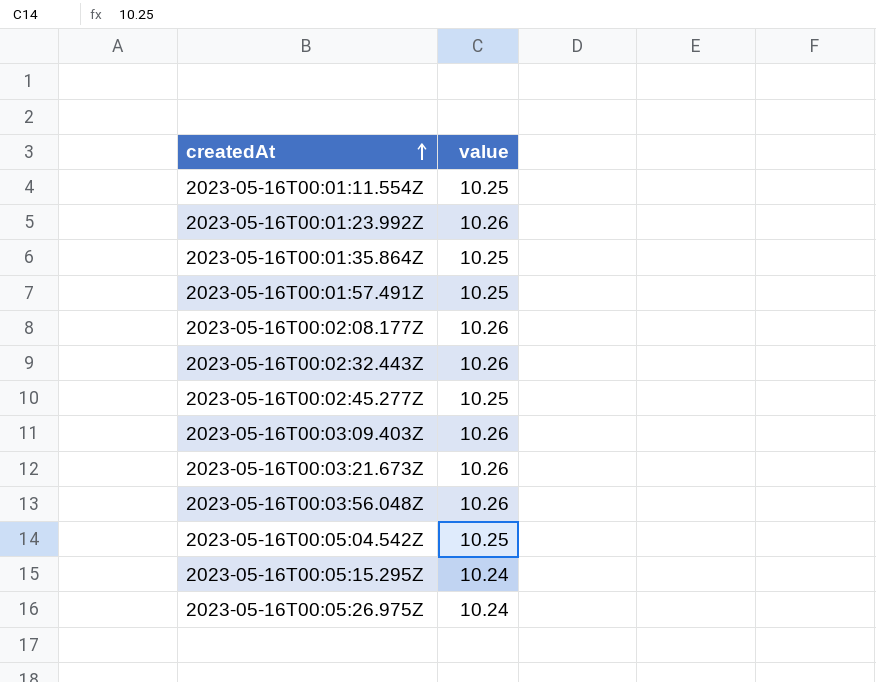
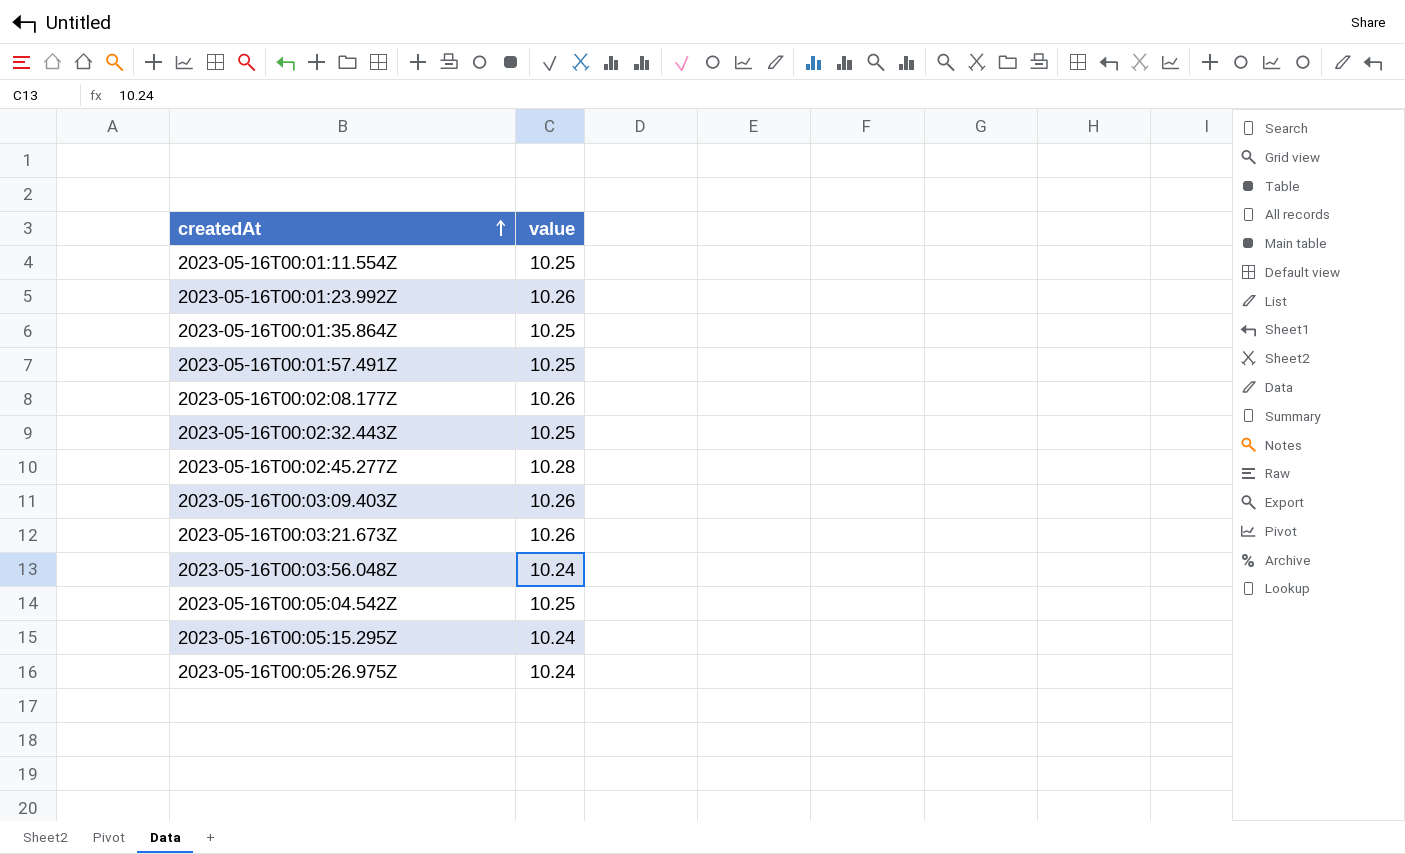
2023-05-16T00:02:32.443Z | value: 10.26 -> 10.25
2023-05-16T00:02:45.277Z | value: 10.25 -> 10.28
2023-05-16T00:03:56.048Z | value: 10.26 -> 10.24

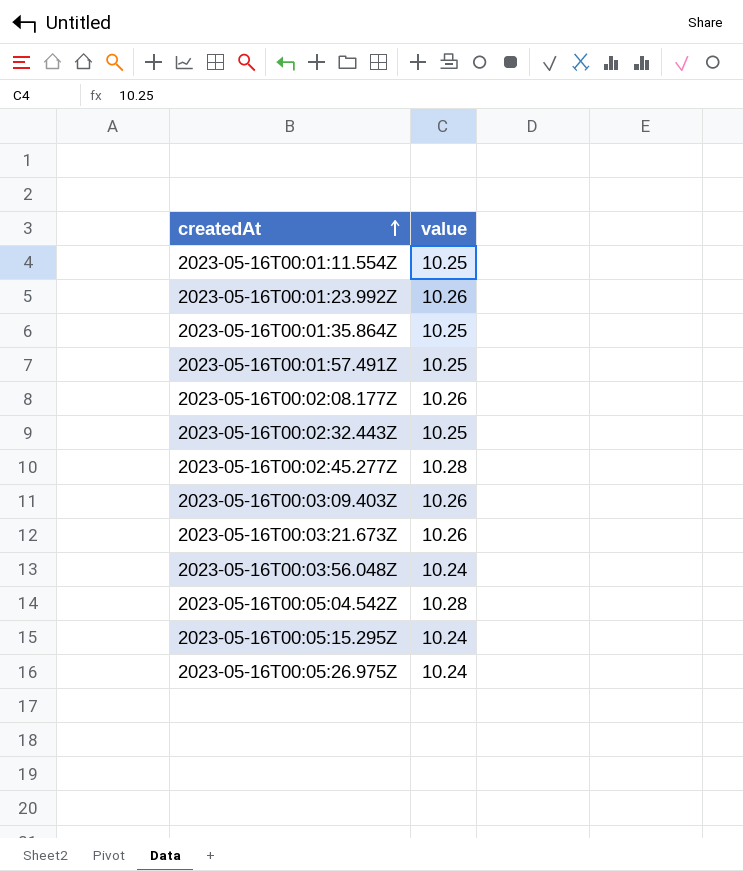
2023-05-16T00:05:04.542Z | value: 10.25 -> 10.28

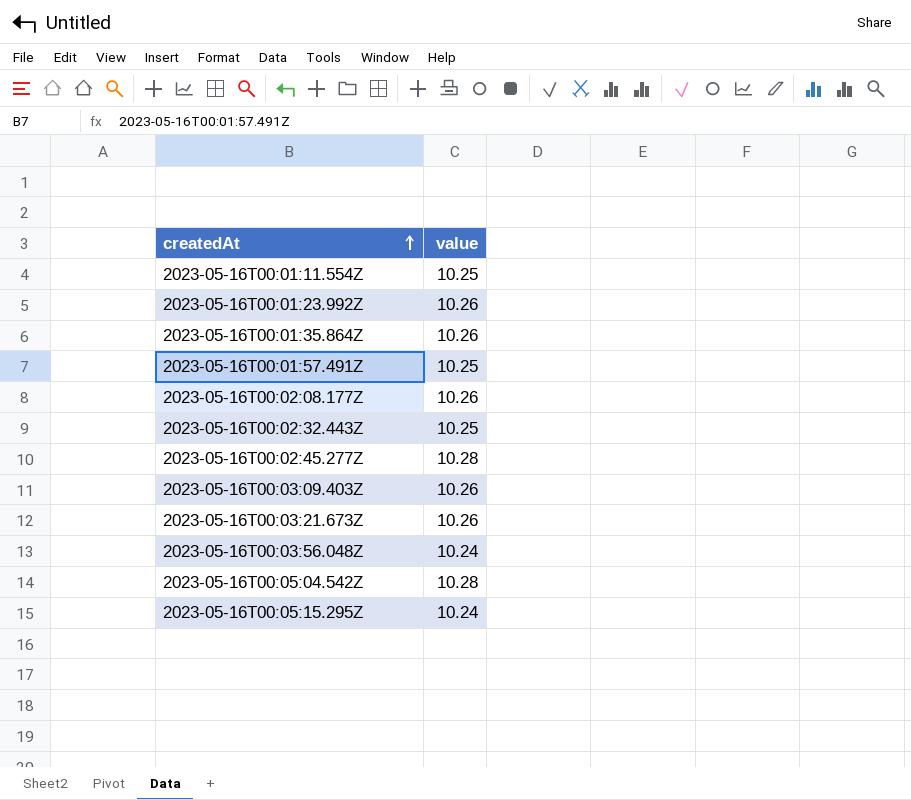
row 2023-05-16T00:05:26.975Z: 10.24 -> none
2023-05-16T00:01:35.864Z | value: 10.25 -> 10.26

